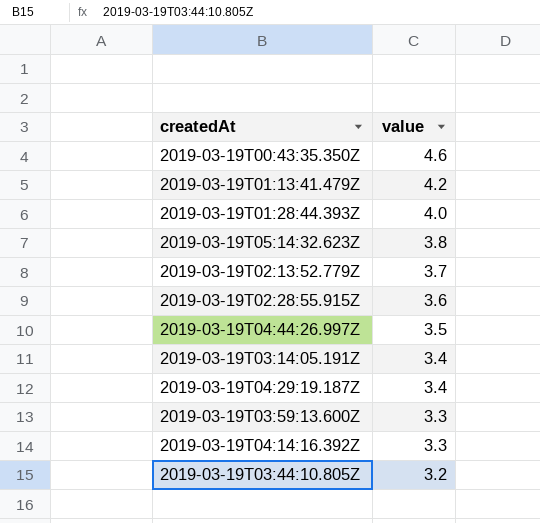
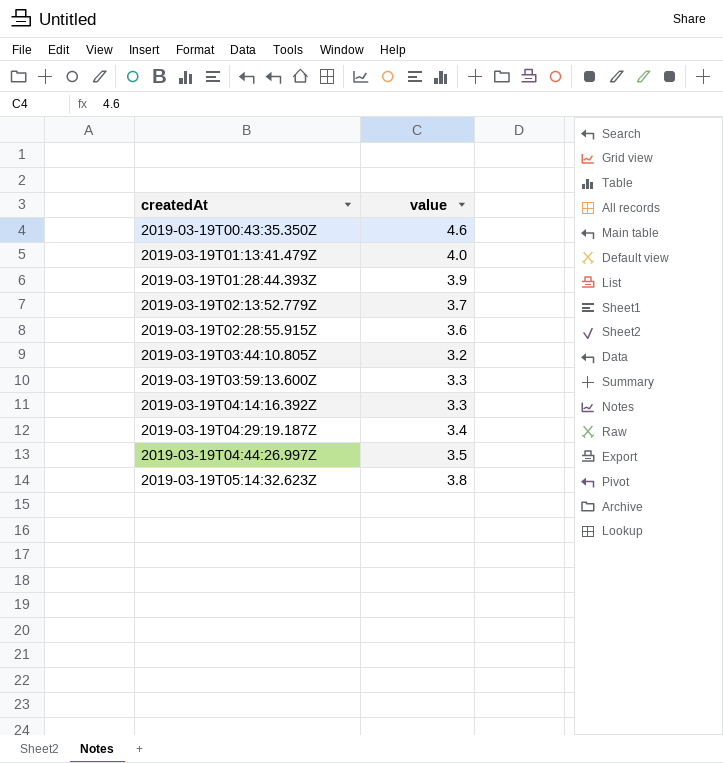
row order: value descending -> createdAt ascending
row 2019-03-19T03:14:05.191Z: 3.4 -> none
2019-03-19T01:13:41.479Z | value: 4.2 -> 4.0
2019-03-19T01:28:44.393Z | value: 4.0 -> 3.9

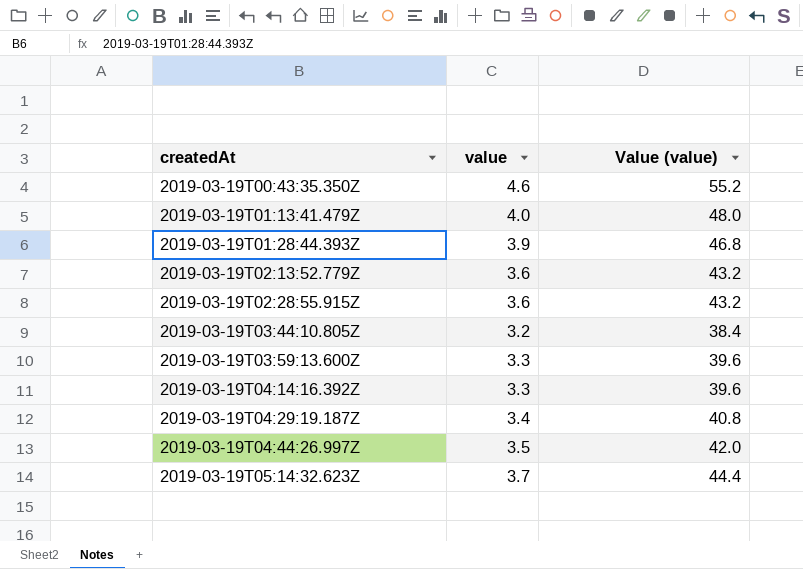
column Value (value) | formula: none -> [value] * 12
2019-03-19T02:13:52.779Z | value: 3.7 -> 3.6
2019-03-19T05:14:32.623Z | value: 3.8 -> 3.7

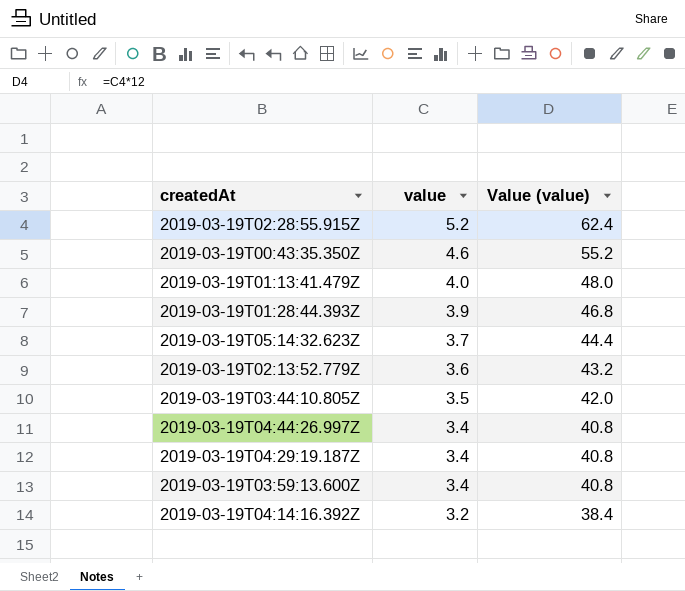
row order: createdAt ascending -> value descending
2019-03-19T02:28:55.915Z | value: 3.6 -> 5.2
2019-03-19T02:28:55.915Z | Value (value): 43.2 -> 62.4
2019-03-19T03:44:10.805Z | value: 3.2 -> 3.5
2019-03-19T03:44:10.805Z | Value (value): 38.4 -> 42.0
2019-03-19T04:44:26.997Z | value: 3.5 -> 3.4
2019-03-19T04:44:26.997Z | Value (value): 42.0 -> 40.8
2019-03-19T03:59:13.600Z | value: 3.3 -> 3.4
2019-03-19T03:59:13.600Z | Value (value): 39.6 -> 40.8
2019-03-19T04:14:16.392Z | value: 3.3 -> 3.2
2019-03-19T04:14:16.392Z | Value (value): 39.6 -> 38.4

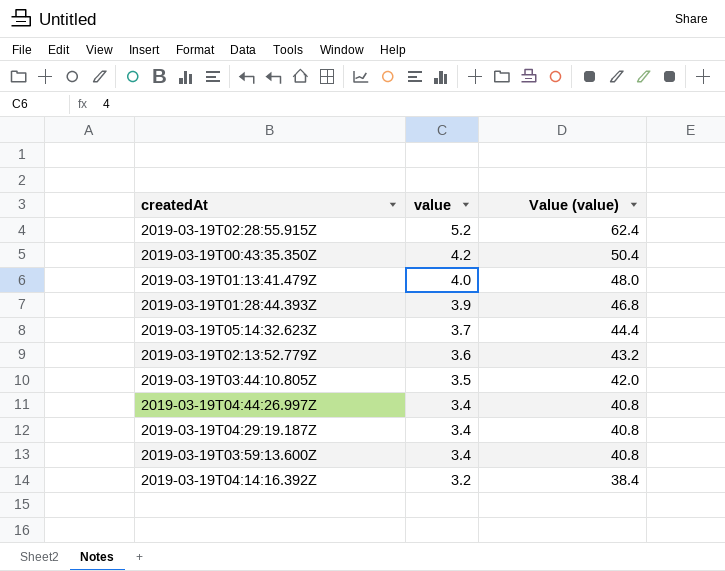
2019-03-19T00:43:35.350Z | value: 4.6 -> 4.2
2019-03-19T00:43:35.350Z | Value (value): 55.2 -> 50.4

